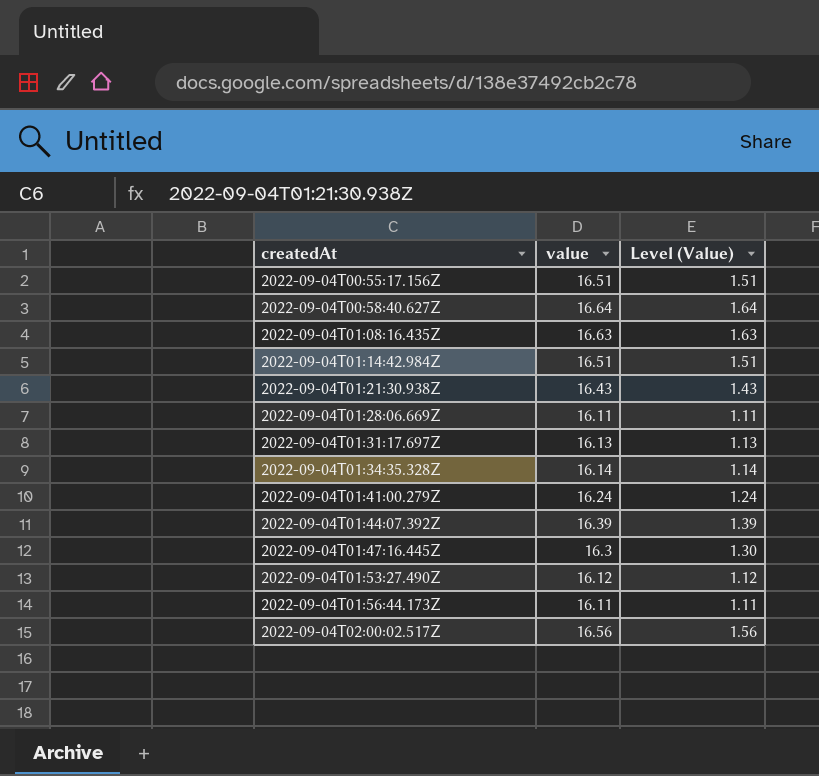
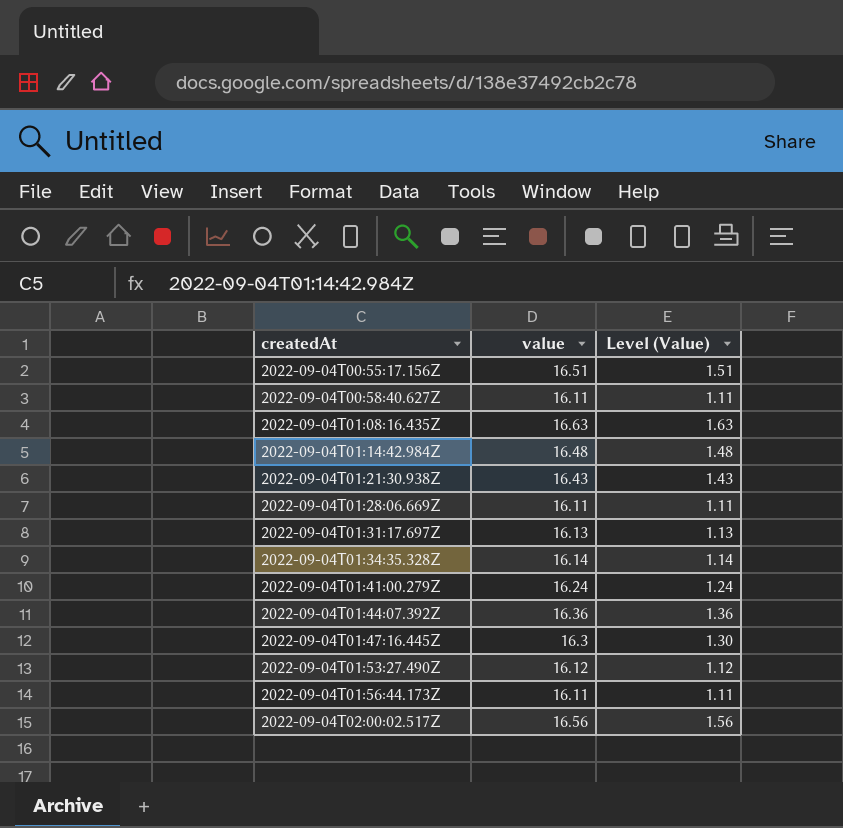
2022-09-04T00:58:40.627Z | value: 16.64 -> 16.11
2022-09-04T00:58:40.627Z | Level (Value): 1.64 -> 1.11
2022-09-04T01:14:42.984Z | value: 16.51 -> 16.48
2022-09-04T01:14:42.984Z | Level (Value): 1.51 -> 1.48
2022-09-04T01:44:07.392Z | value: 16.39 -> 16.36
2022-09-04T01:44:07.392Z | Level (Value): 1.39 -> 1.36

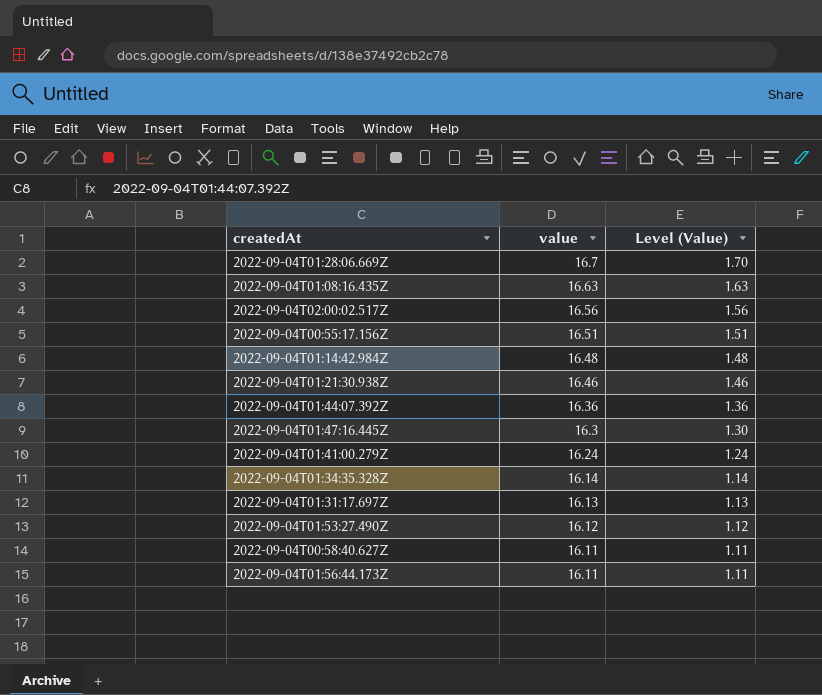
row order: createdAt ascending -> value descending
2022-09-04T01:28:06.669Z | value: 16.11 -> 16.7
2022-09-04T01:28:06.669Z | Level (Value): 1.11 -> 1.70
2022-09-04T01:21:30.938Z | value: 16.43 -> 16.46
2022-09-04T01:21:30.938Z | Level (Value): 1.43 -> 1.46

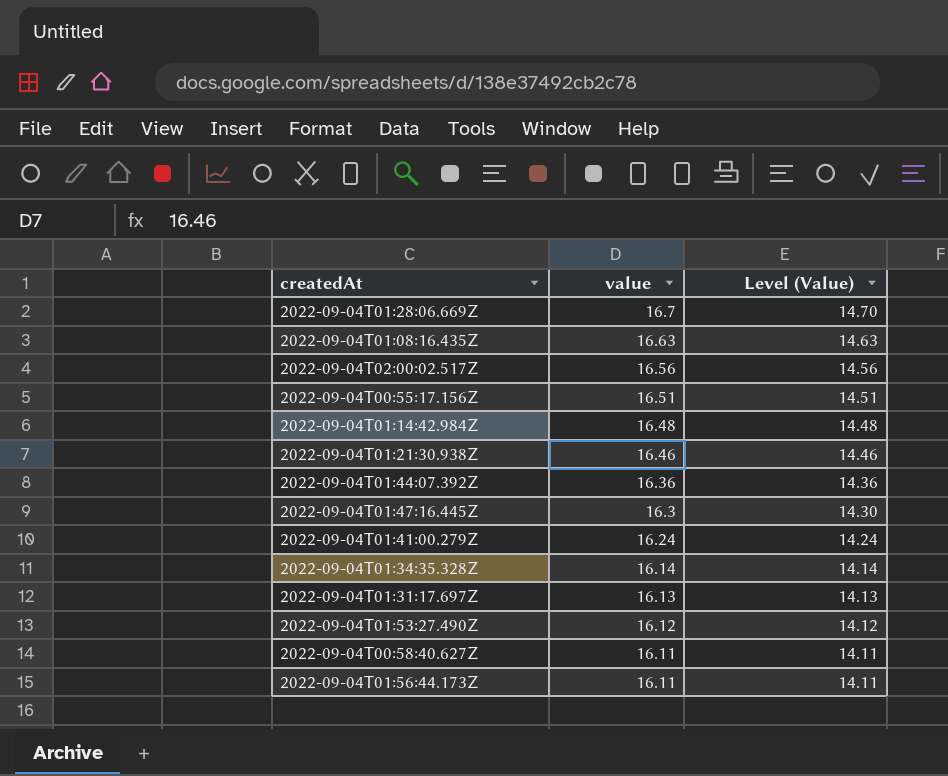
column Level (Value) | formula: [value] - 15 -> [value] - 2

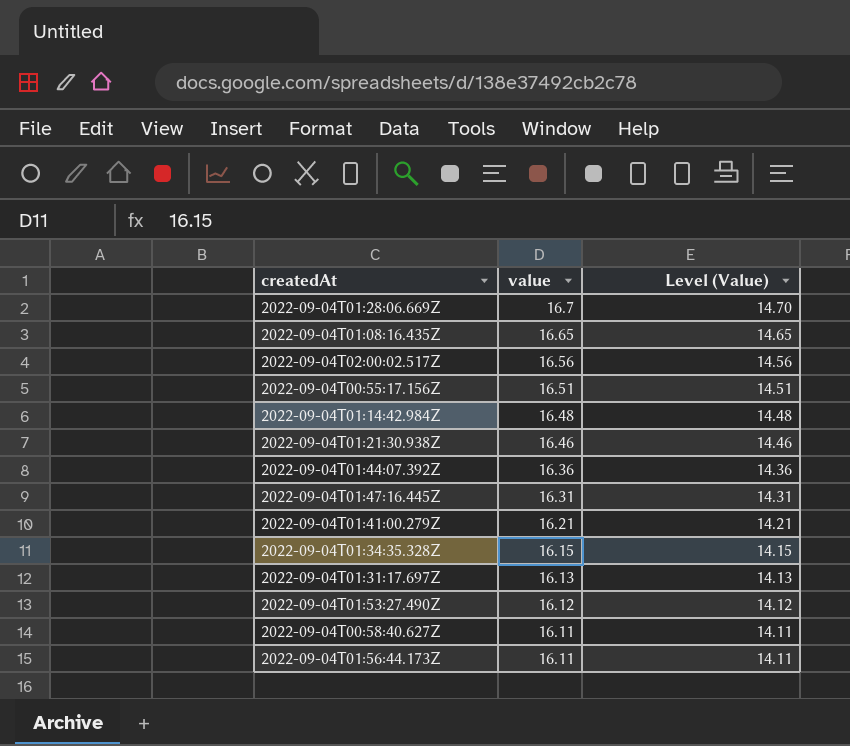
2022-09-04T01:08:16.435Z | value: 16.63 -> 16.65
2022-09-04T01:08:16.435Z | Level (Value): 14.63 -> 14.65
2022-09-04T01:47:16.445Z | value: 16.3 -> 16.31
2022-09-04T01:47:16.445Z | Level (Value): 14.30 -> 14.31
2022-09-04T01:41:00.279Z | value: 16.24 -> 16.21
2022-09-04T01:41:00.279Z | Level (Value): 14.24 -> 14.21
2022-09-04T01:34:35.328Z | value: 16.14 -> 16.15
2022-09-04T01:34:35.328Z | Level (Value): 14.14 -> 14.15

